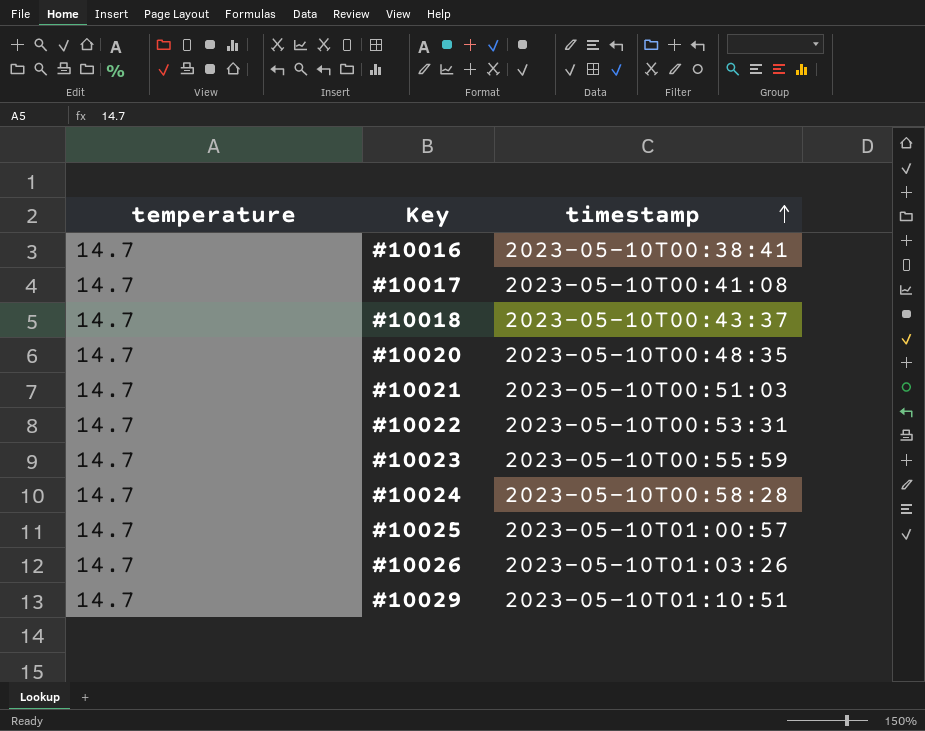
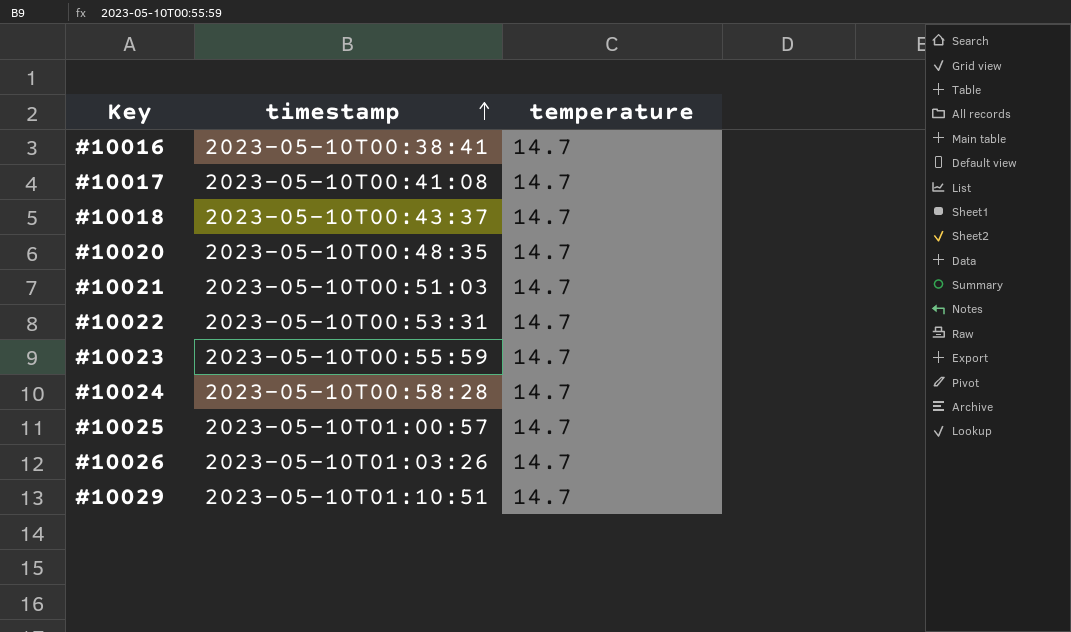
column temperature | position: 1 -> 3

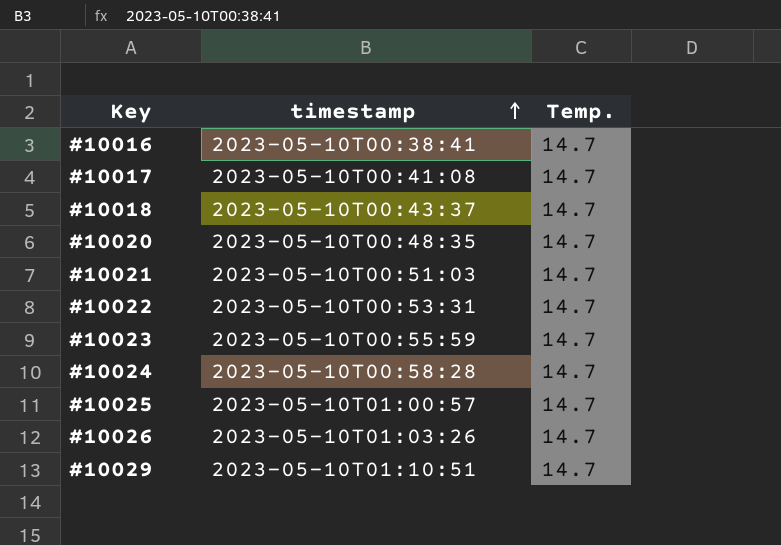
column name: temperature -> Temp.

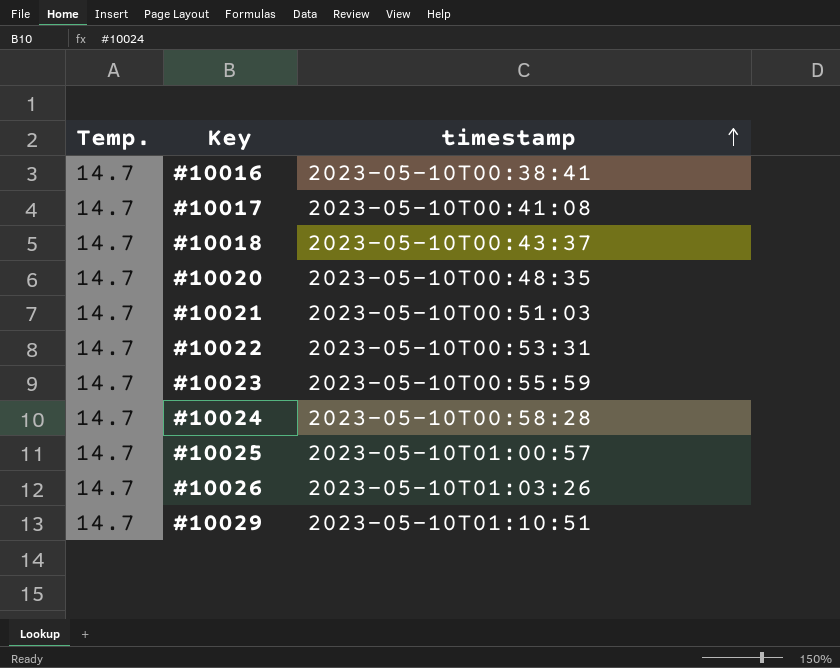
column Temp. | position: 3 -> 1

